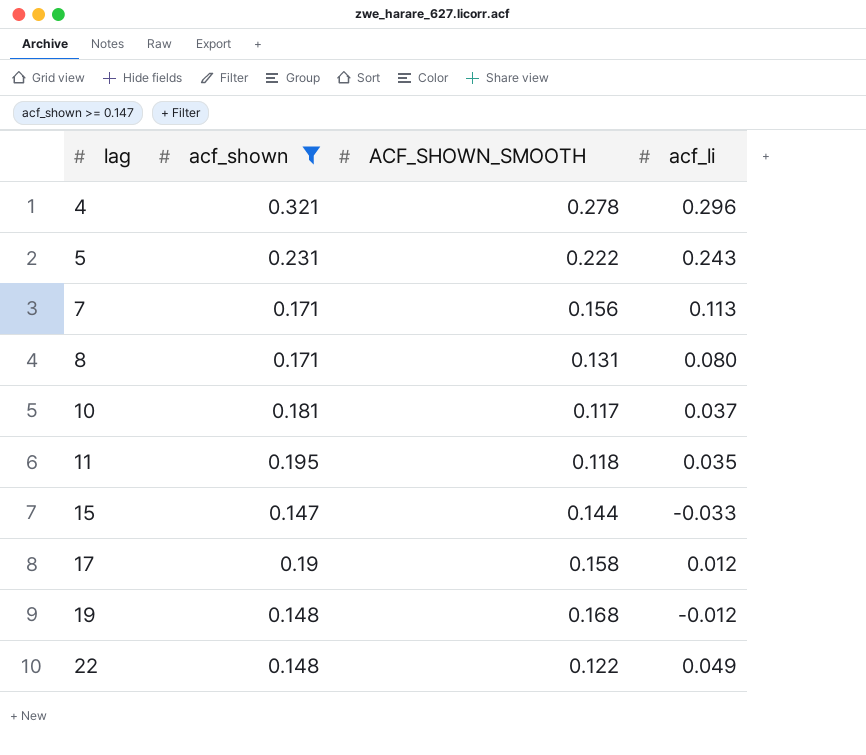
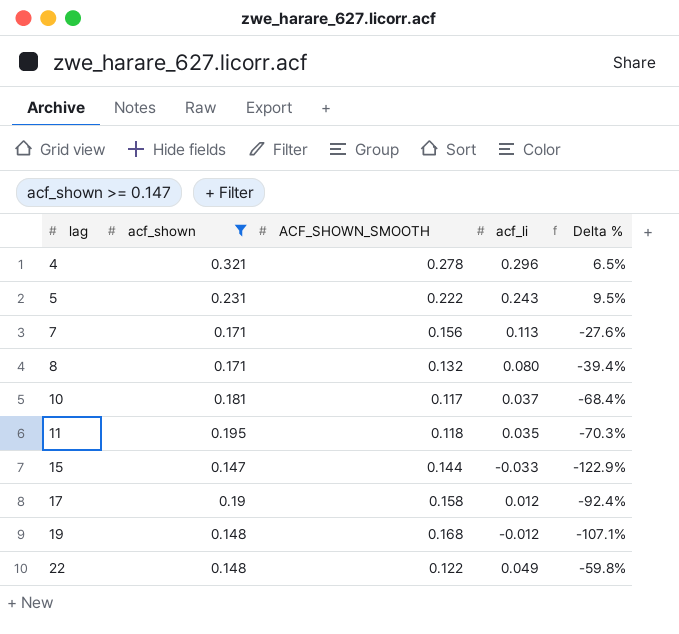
column Delta % | formula: none -> ([acf_li] - [ACF_SHOWN_SMOOTH]) / [ACF_SHOWN_SMOOTH]
8 | ACF_SHOWN_SMOOTH: 0.131 -> 0.132

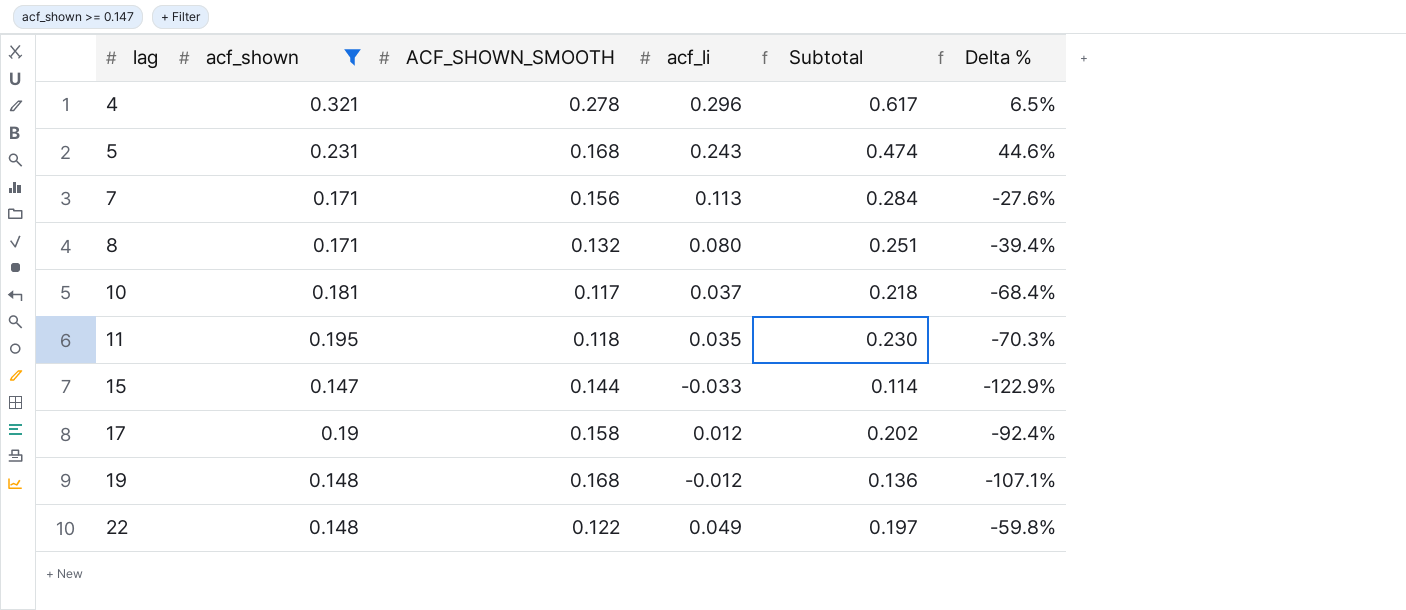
column Subtotal | formula: none -> [acf_shown] + [acf_li]
5 | ACF_SHOWN_SMOOTH: 0.222 -> 0.168
5 | Delta %: 9.5% -> 44.6%

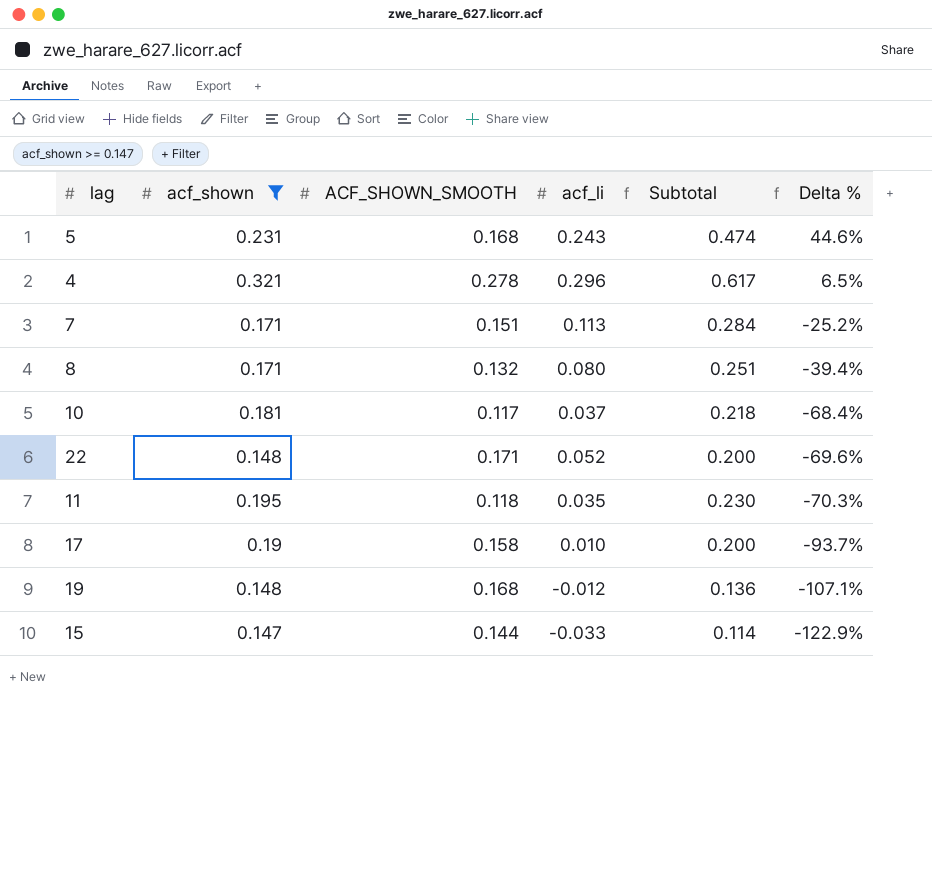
row order: lag ascending -> Delta % descending
7 | ACF_SHOWN_SMOOTH: 0.156 -> 0.151
7 | Delta %: -27.6% -> -25.2%
22 | ACF_SHOWN_SMOOTH: 0.122 -> 0.171
22 | acf_li: 0.049 -> 0.052
22 | Subtotal: 0.197 -> 0.200
22 | Delta %: -59.8% -> -69.6%
17 | acf_li: 0.012 -> 0.010
17 | Subtotal: 0.202 -> 0.200
17 | Delta %: -92.4% -> -93.7%

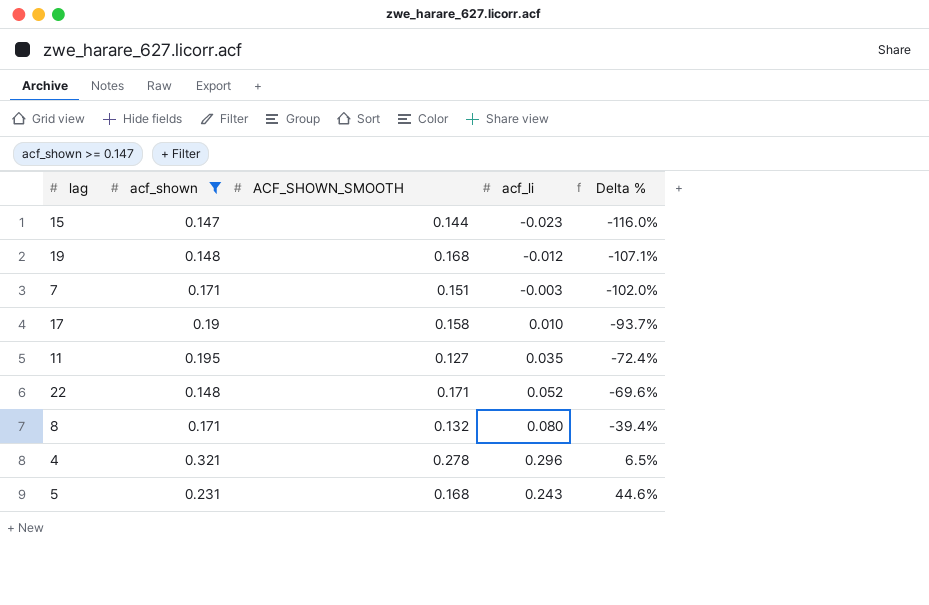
row order: Delta % descending -> Delta % ascending
column Subtotal | formula: [acf_shown] + [acf_li] -> none
row 10: 0.181 | 0.117 | 0.037 | 0.218 | -68.4% -> none
15 | acf_li: -0.033 -> -0.023
15 | Delta %: -122.9% -> -116.0%
7 | acf_li: 0.113 -> -0.003
7 | Delta %: -25.2% -> -102.0%
11 | ACF_SHOWN_SMOOTH: 0.118 -> 0.127
11 | Delta %: -70.3% -> -72.4%

